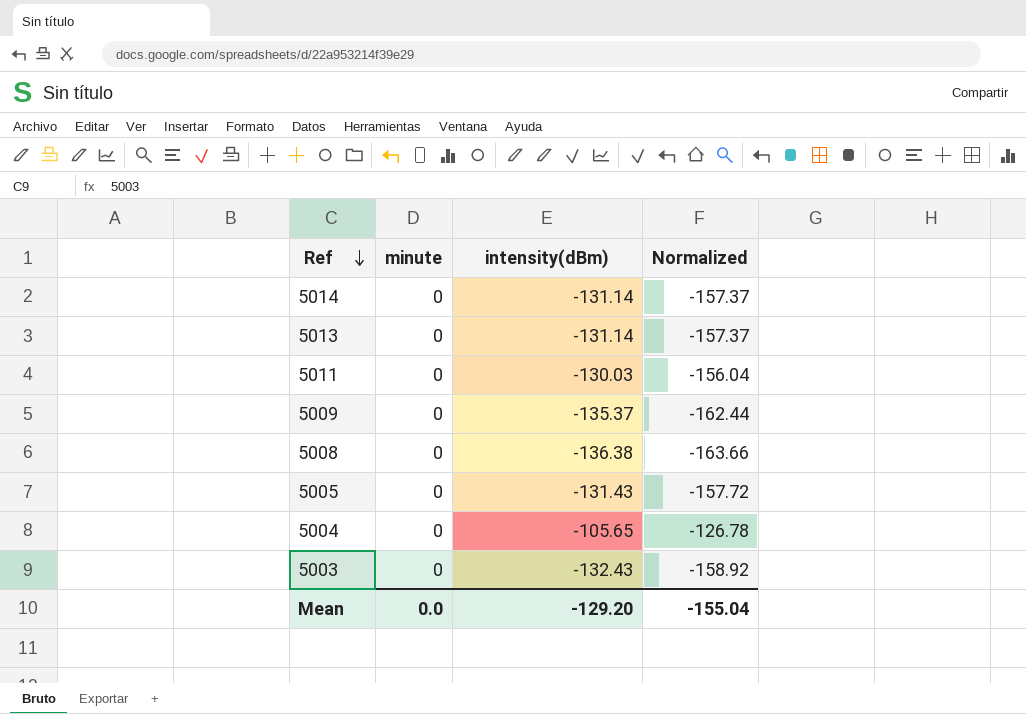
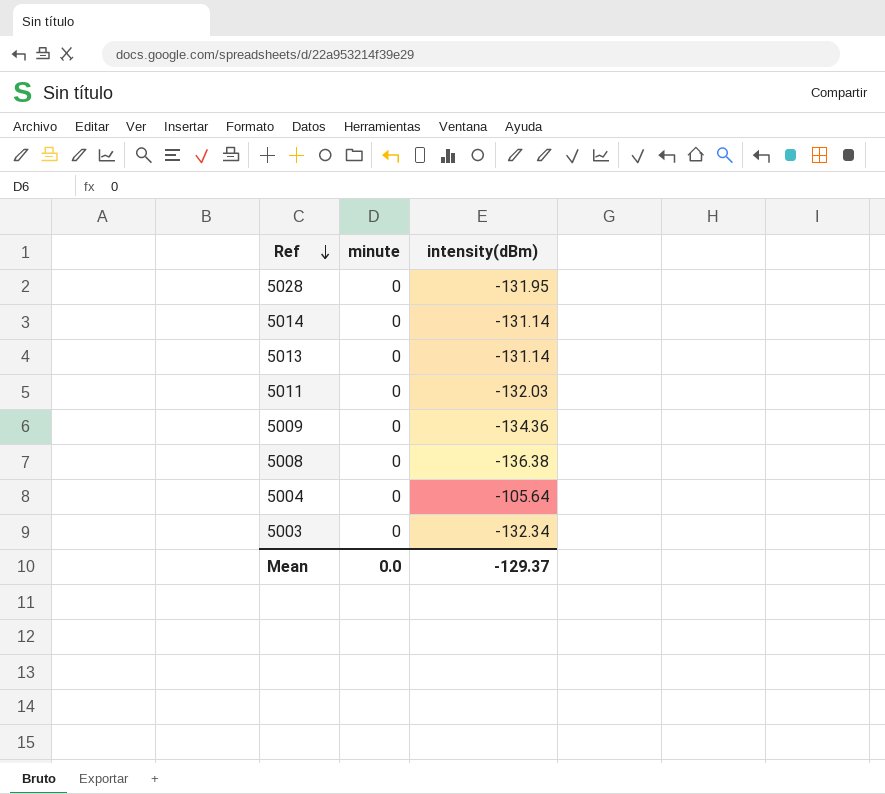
column Normalized | formula: [intensity(dBm)] * 1.2 -> none
row 5005: 0 | -131.43 | -157.72 -> none
row 5028: none -> 0 | -131.95
5011 | intensity(dBm): -130.03 -> -132.03
5009 | intensity(dBm): -135.37 -> -134.36
5004 | intensity(dBm): -105.65 -> -105.64
5003 | intensity(dBm): -132.43 -> -132.34
Mean | intensity(dBm): -129.20 -> -129.37

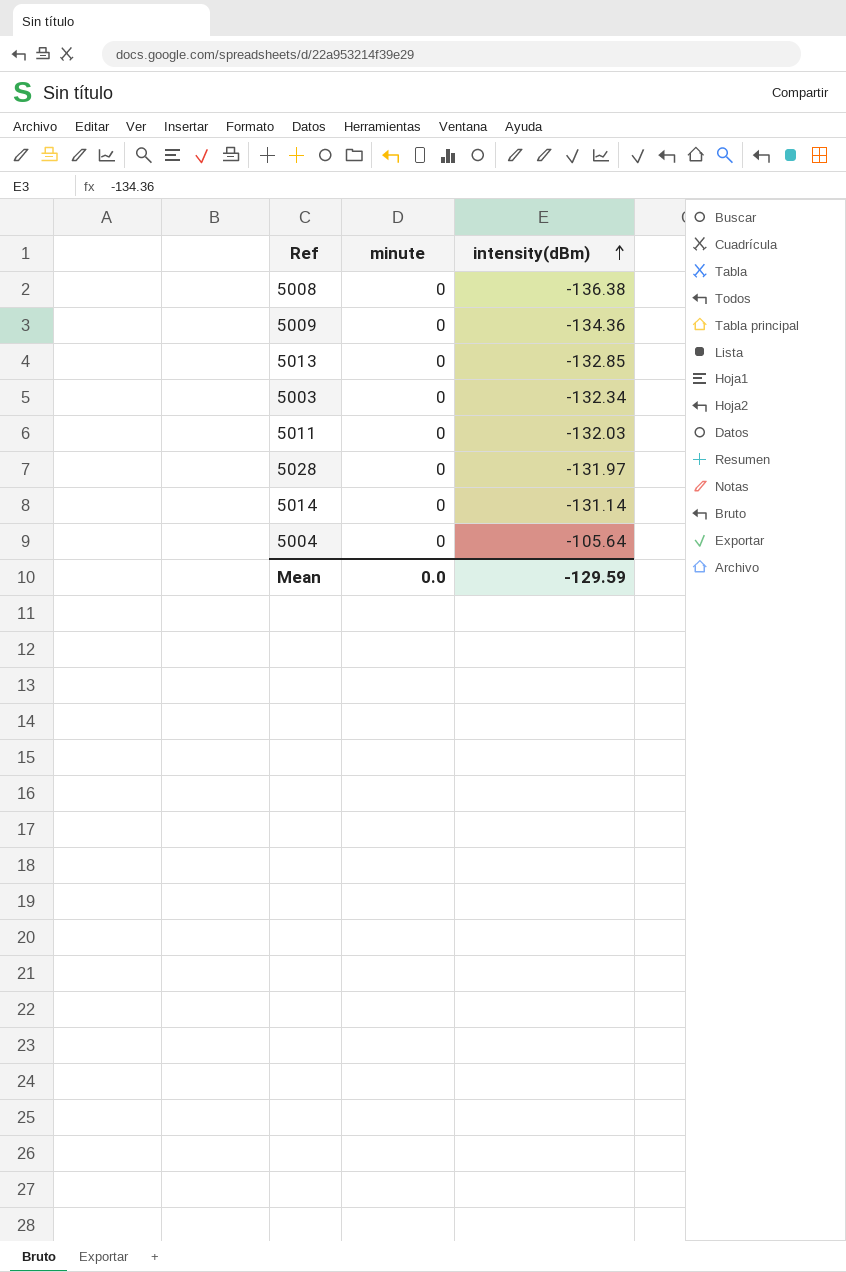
row order: Ref descending -> intensity(dBm) ascending
5013 | intensity(dBm): -131.14 -> -132.85
5028 | intensity(dBm): -131.95 -> -131.97
Mean | intensity(dBm): -129.37 -> -129.59

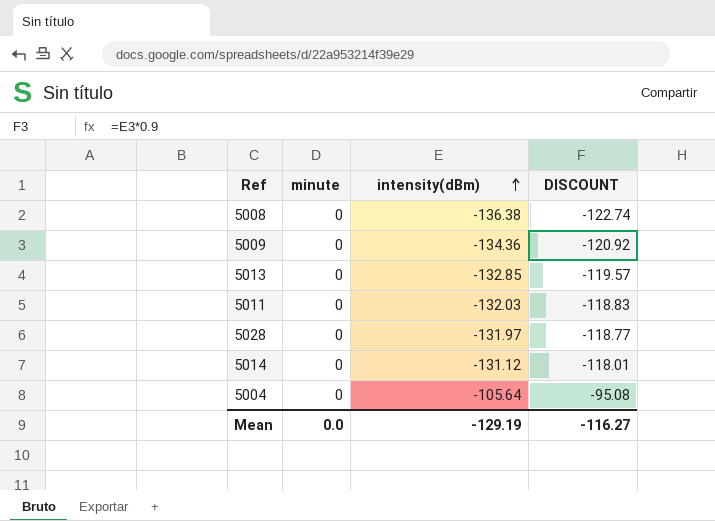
column DISCOUNT | formula: none -> [intensity(dBm)] * 0.9
row 5003: 0 | -132.34 -> none
5014 | intensity(dBm): -131.14 -> -131.12
Mean | intensity(dBm): -129.59 -> -129.19

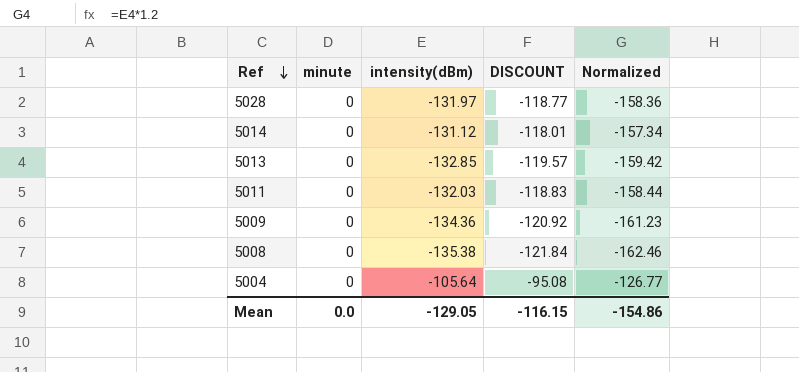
row order: intensity(dBm) ascending -> Ref descending
column Normalized | formula: none -> [intensity(dBm)] * 1.2
5008 | intensity(dBm): -136.38 -> -135.38
5008 | DISCOUNT: -122.74 -> -121.84
Mean | intensity(dBm): -129.19 -> -129.05
Mean | DISCOUNT: -116.27 -> -116.15

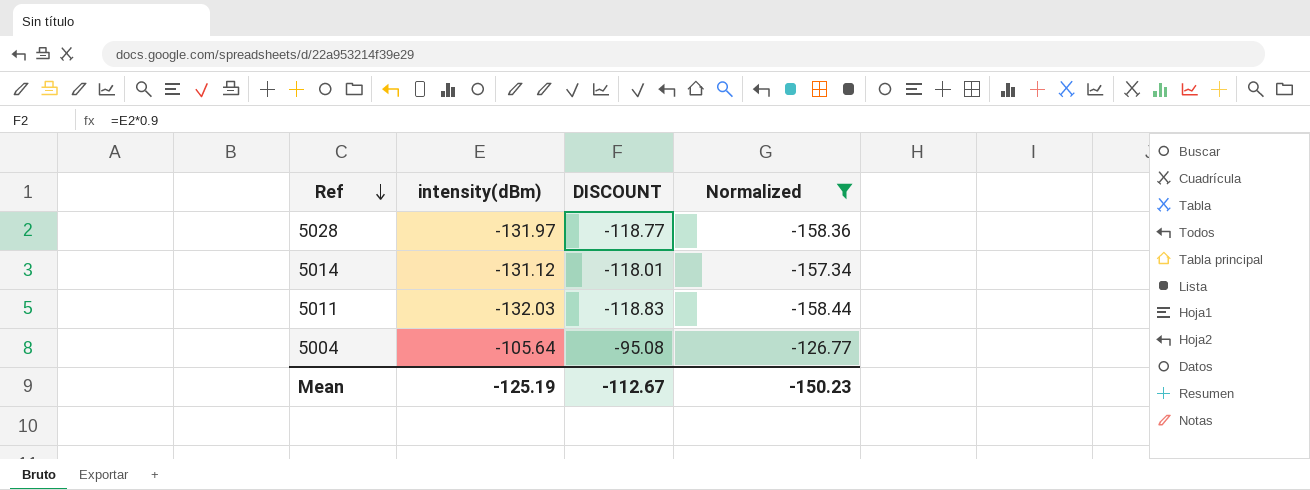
filter: none -> Normalized >= -158.44
column minute | position: 2 -> none
Mean | intensity(dBm): -129.05 -> -125.19
Mean | DISCOUNT: -116.15 -> -112.67
Mean | Normalized: -154.86 -> -150.23

